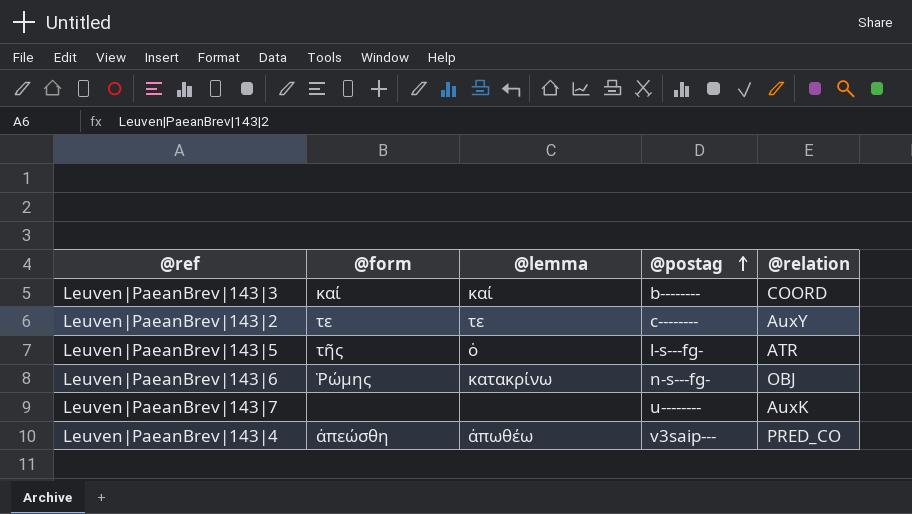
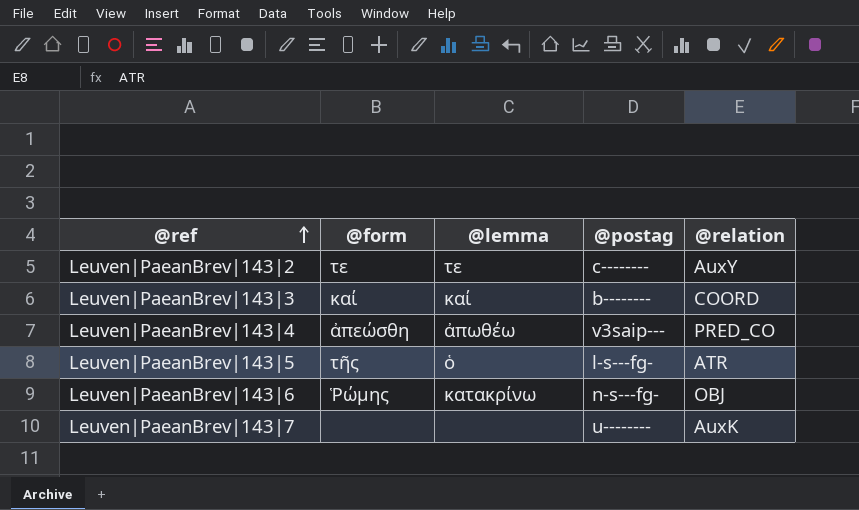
row order: @postag ascending -> @ref ascending

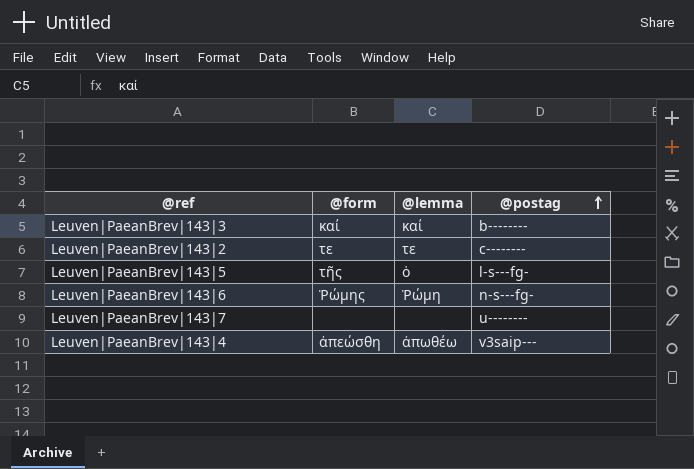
row order: @ref ascending -> @postag ascending
column @relation | position: 5 -> none
Leuven|PaeanBrev|143|6 | @lemma: κατακρίνω -> Ῥώμη

